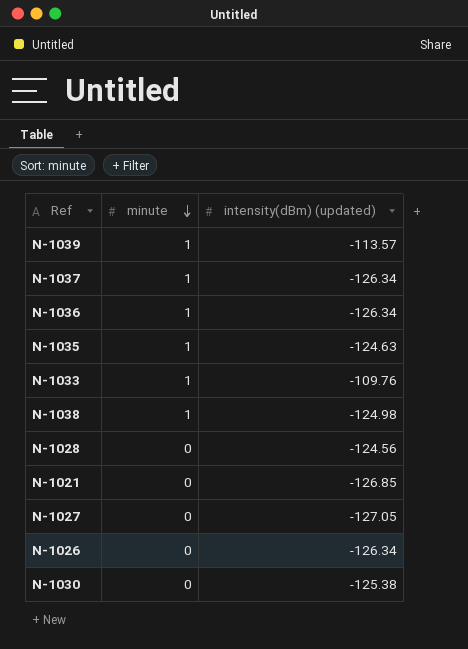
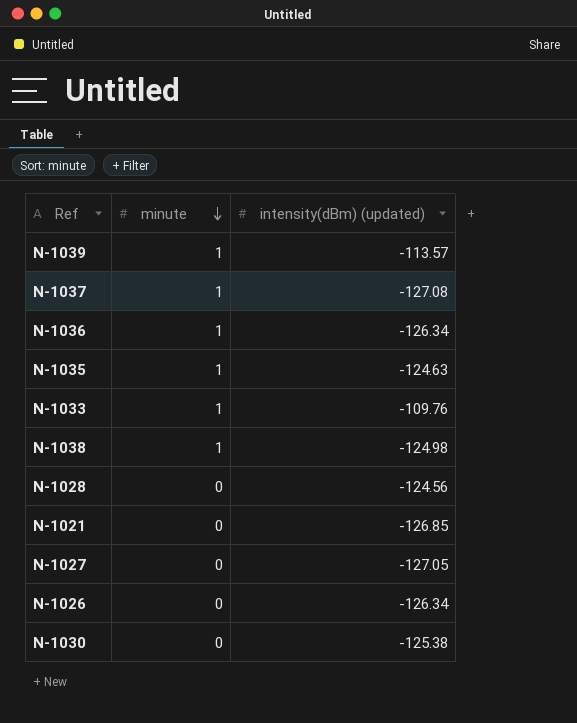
N-1037 | intensity(dBm) (updated): -126.34 -> -127.08

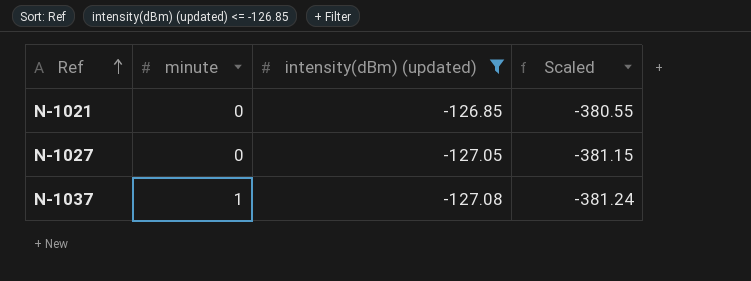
filter: none -> intensity(dBm) (updated) <= -126.85
row order: minute descending -> Ref ascending
column Scaled | formula: none -> [intensity(dBm) (updated)] * 3

